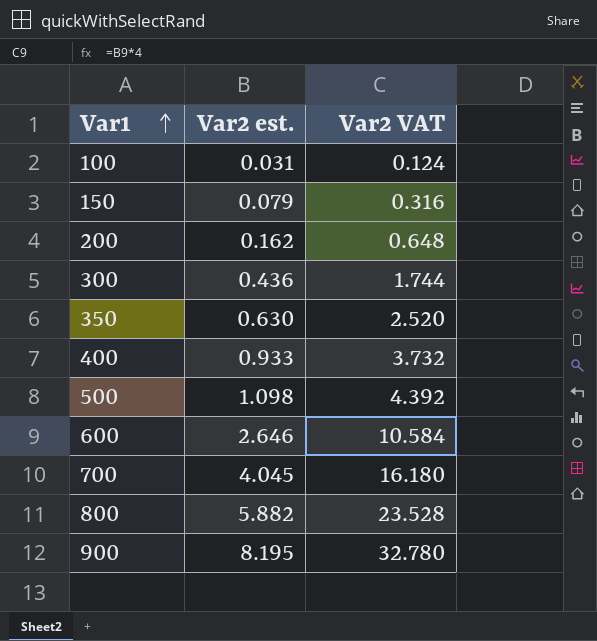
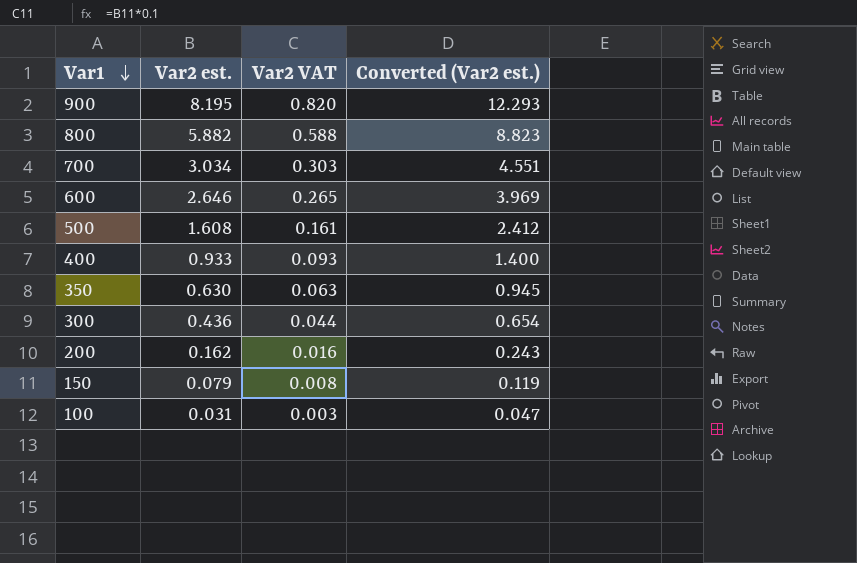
row order: Var1 ascending -> Var1 descending
column Var2 VAT | formula: [Var2 est.] * 4 -> [Var2 est.] * 0.1
column Converted (Var2 est.) | formula: none -> [Var2 est.] * 1.5
700 | Var2 est.: 4.045 -> 3.034
500 | Var2 est.: 1.098 -> 1.608

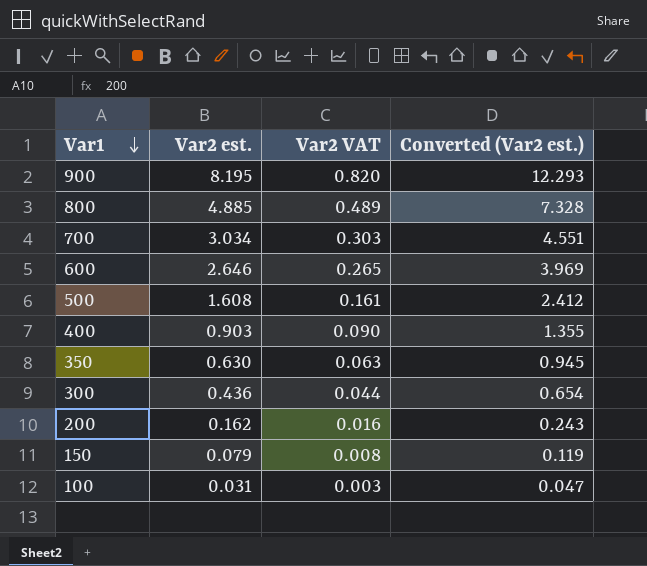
800 | Var2 est.: 5.882 -> 4.885
800 | Var2 VAT: 0.588 -> 0.489
800 | Converted (Var2 est.): 8.823 -> 7.328
400 | Var2 est.: 0.933 -> 0.903
400 | Var2 VAT: 0.093 -> 0.090
400 | Converted (Var2 est.): 1.400 -> 1.355

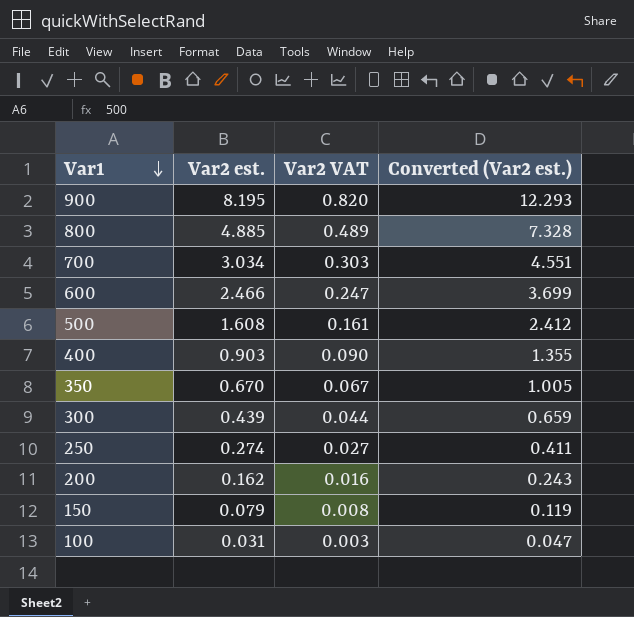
600 | Var2 est.: 2.646 -> 2.466
600 | Var2 VAT: 0.265 -> 0.247
600 | Converted (Var2 est.): 3.969 -> 3.699
350 | Var2 est.: 0.630 -> 0.670
350 | Var2 VAT: 0.063 -> 0.067
350 | Converted (Var2 est.): 0.945 -> 1.005
300 | Var2 est.: 0.436 -> 0.439
300 | Converted (Var2 est.): 0.654 -> 0.659
row 250: none -> 0.274 | 0.027 | 0.411

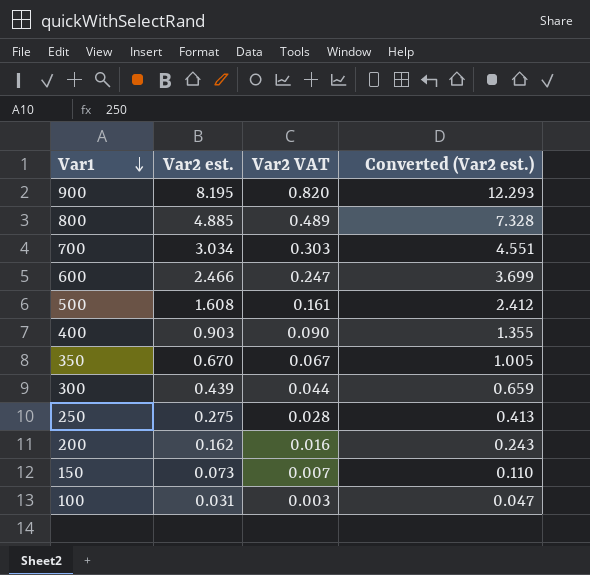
250 | Var2 est.: 0.274 -> 0.275
250 | Var2 VAT: 0.027 -> 0.028
250 | Converted (Var2 est.): 0.411 -> 0.413
150 | Var2 est.: 0.079 -> 0.073
150 | Var2 VAT: 0.008 -> 0.007
150 | Converted (Var2 est.): 0.119 -> 0.110

